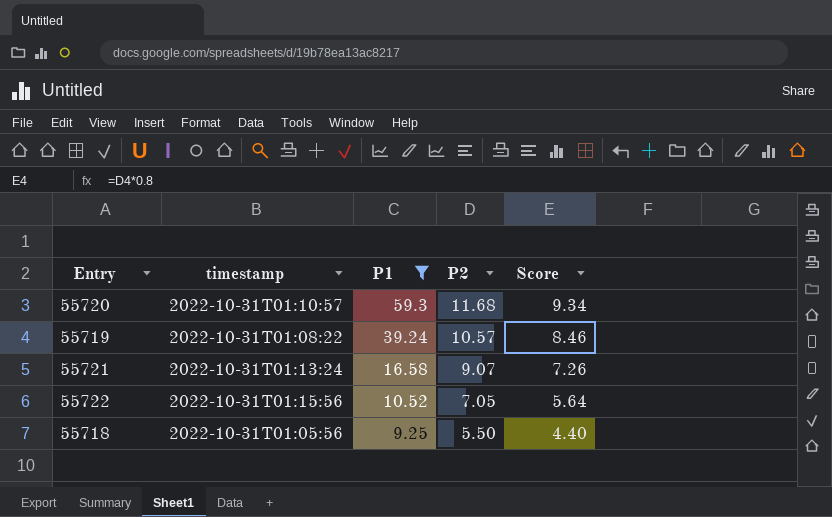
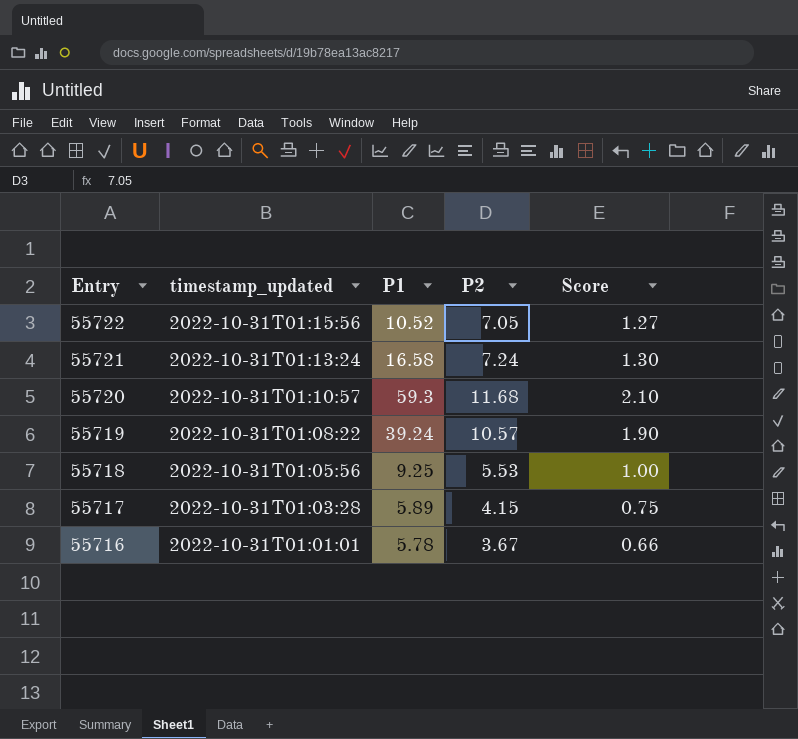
filter: P1 >= 9.25 -> none
row order: P1 descending -> Entry descending
column name: timestamp -> timestamp_updated
column Score | formula: [P2] * 0.8 -> [P2] * 0.18
55721 | P2: 9.07 -> 7.24
55718 | P2: 5.50 -> 5.53

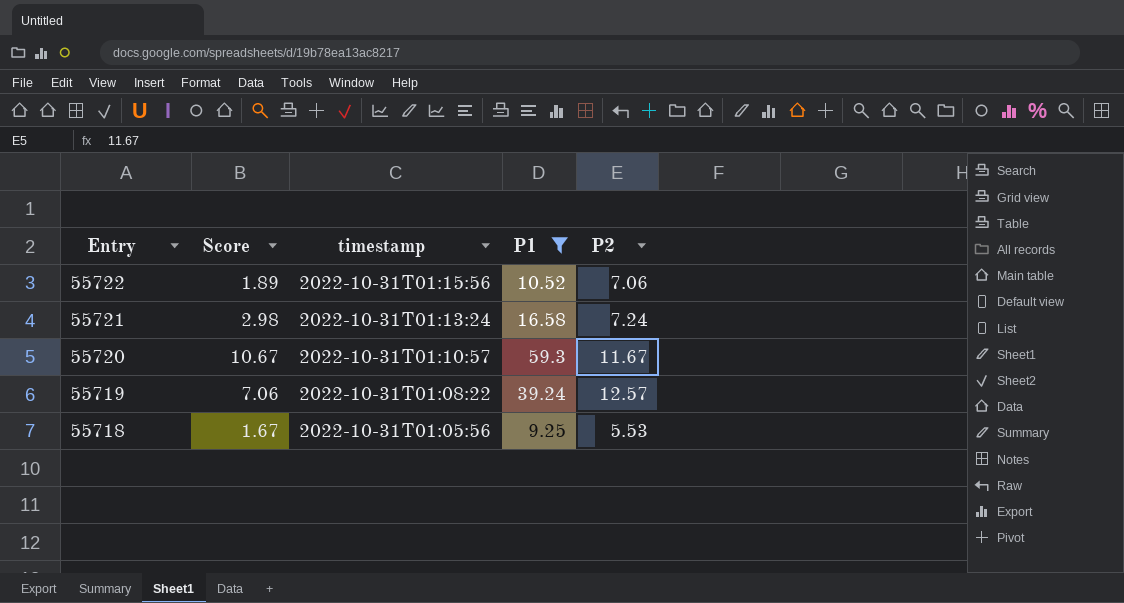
filter: none -> P1 >= 9.25
column Score | formula: [P2] * 0.18 -> [P1] * 0.18
column Score | position: 5 -> 2
column name: timestamp_updated -> timestamp
55722 | P2: 7.05 -> 7.06
55720 | P2: 11.68 -> 11.67
55719 | P2: 10.57 -> 12.57

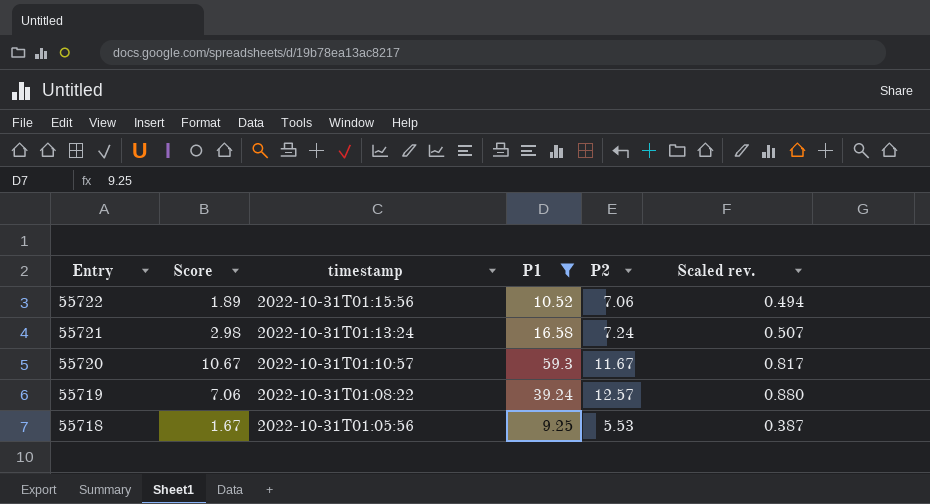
column Scaled rev. | formula: none -> [P2] * 0.07

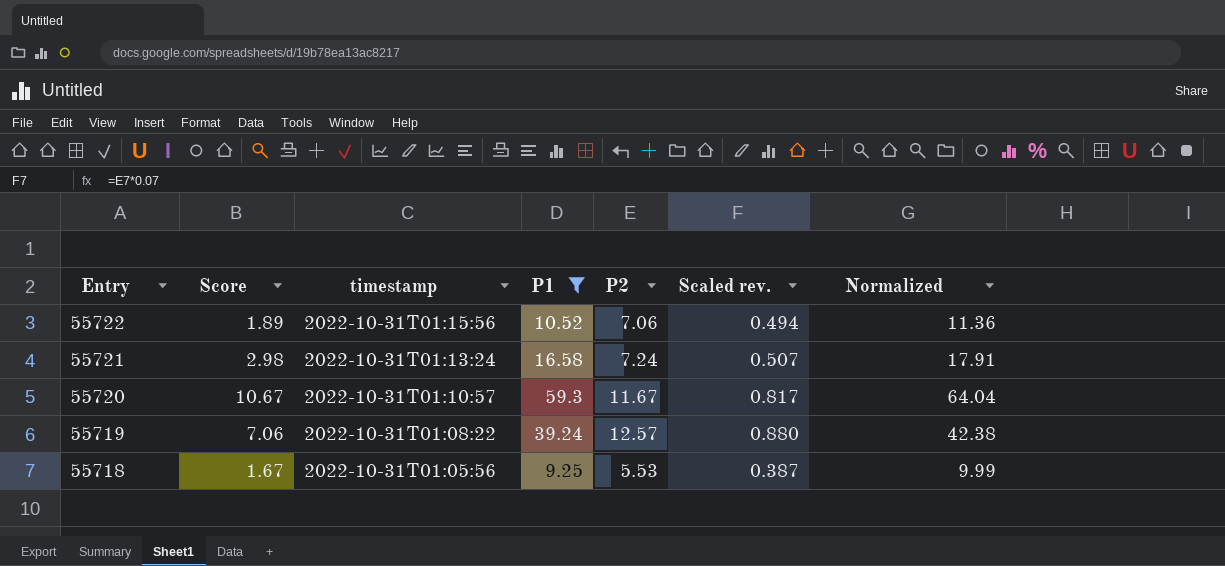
column Normalized | formula: none -> [P1] * 1.08

